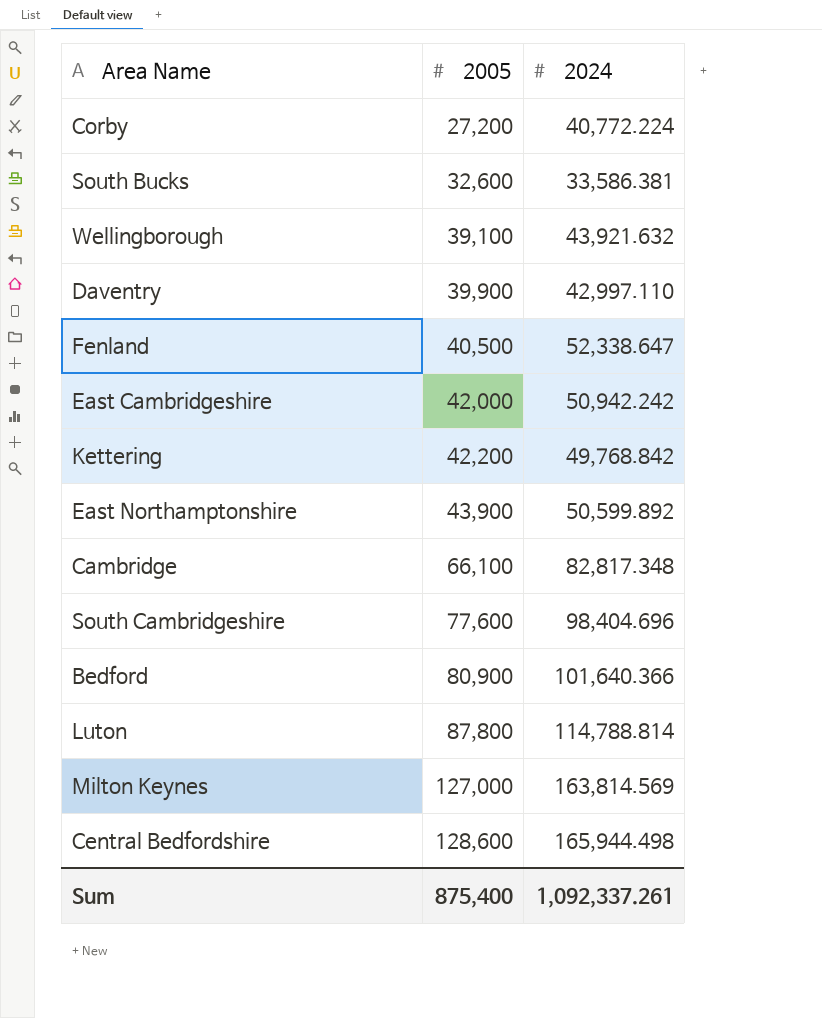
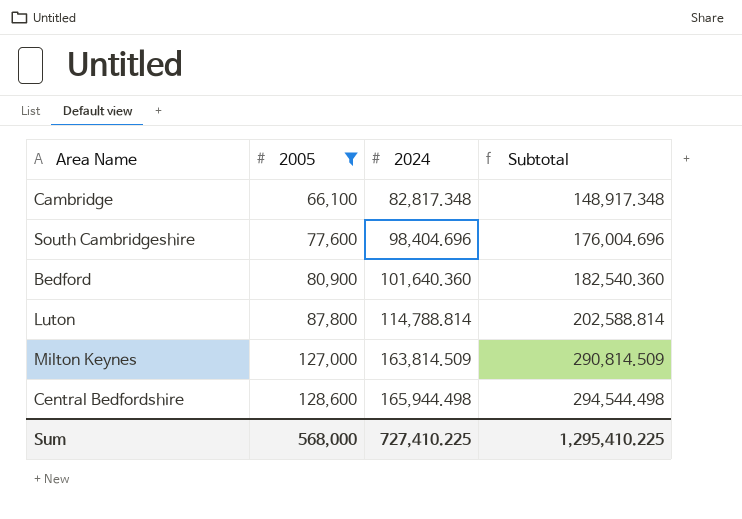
filter: none -> 2005 >= 66,100
column Subtotal | formula: none -> [2005] + [2024]
Bedford | 2024: 101,640.366 -> 101,640.360
Milton Keynes | 2024: 163,814.569 -> 163,814.509
Sum | 2005: 875,400 -> 568,000
Sum | 2024: 1,092,337.261 -> 727,410.225

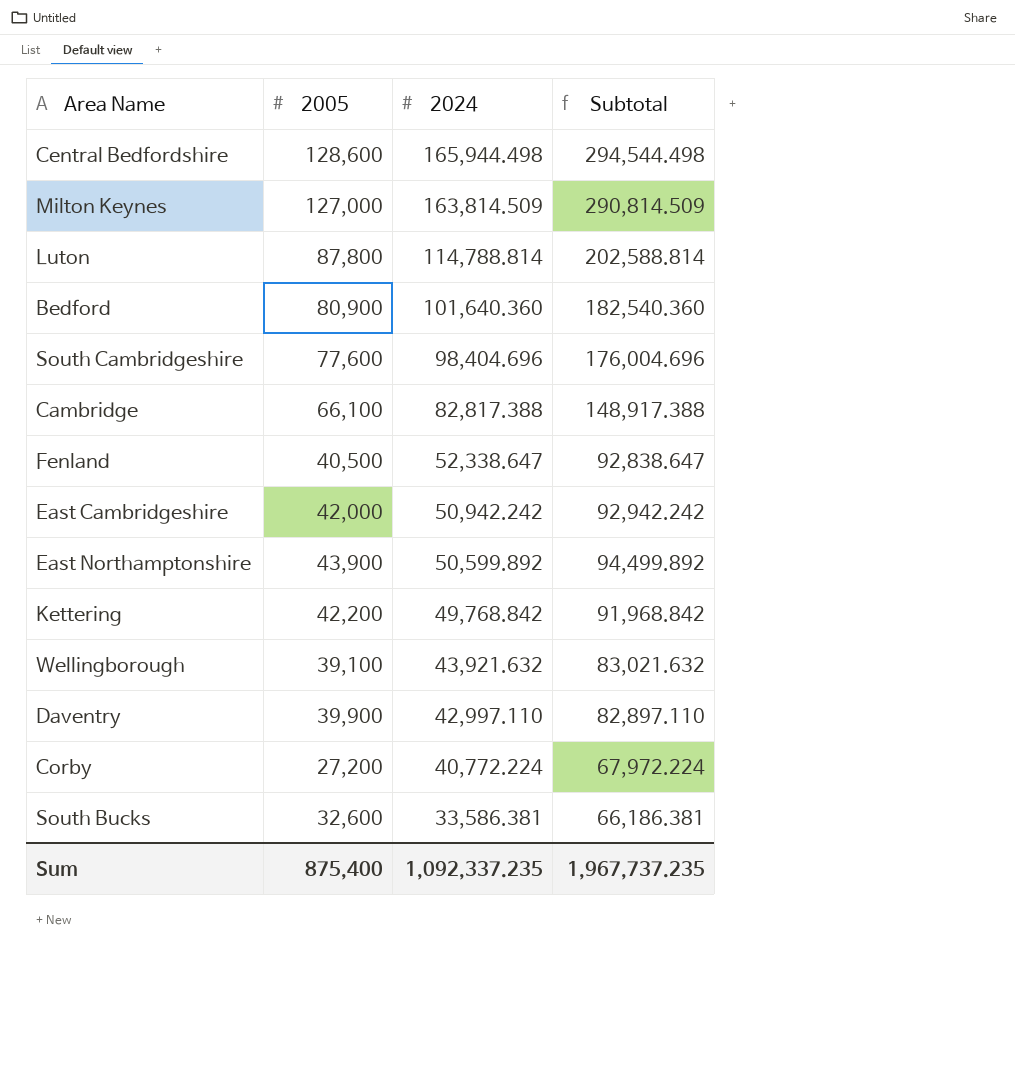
filter: 2005 >= 66,100 -> none
row order: 2005 ascending -> 2024 descending
Cambridge | 2024: 82,817.348 -> 82,817.388
Cambridge | Subtotal: 148,917.348 -> 148,917.388
Sum | 2005: 568,000 -> 875,400
Sum | 2024: 727,410.225 -> 1,092,337.235
Sum | Subtotal: 1,295,410.225 -> 1,967,737.235

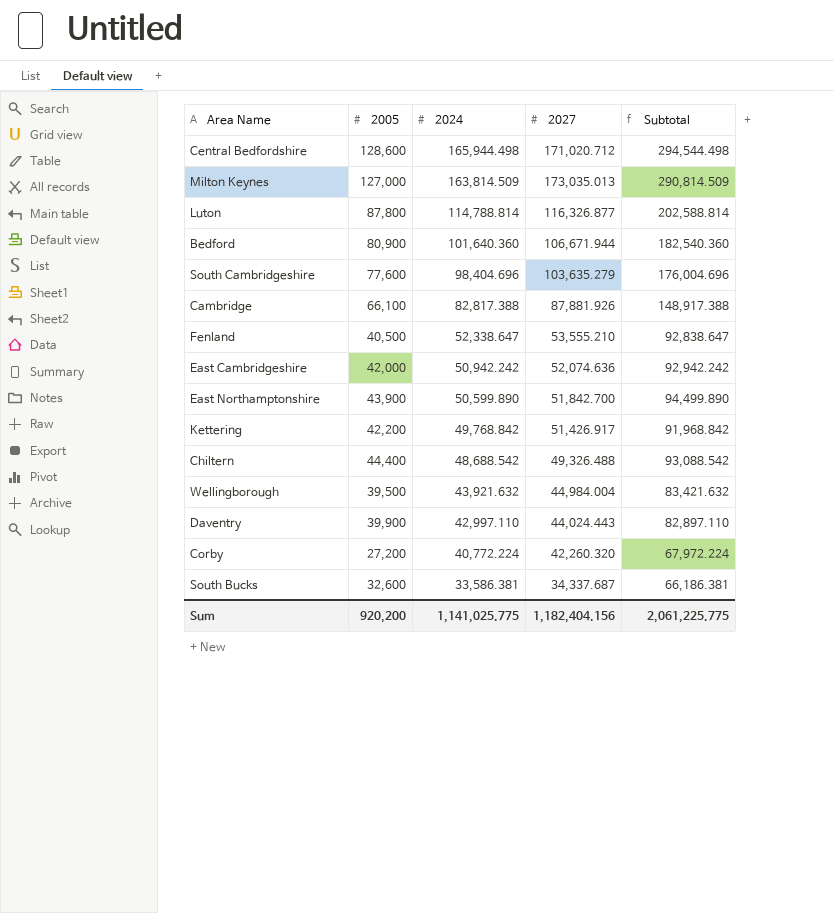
column 2027 | position: none -> 4
East Northamptonshire | 2024: 50,599.892 -> 50,599.890
East Northamptonshire | Subtotal: 94,499.892 -> 94,499.890
row Chiltern: none -> 44,400 | 48,688.542 | 49,326.488 | 93,088.542
Wellingborough | 2005: 39,100 -> 39,500
Wellingborough | Subtotal: 83,021.632 -> 83,421.632
Sum | 2005: 875,400 -> 920,200
Sum | 2024: 1,092,337.235 -> 1,141,025.775
Sum | Subtotal: 1,967,737.235 -> 2,061,225.775

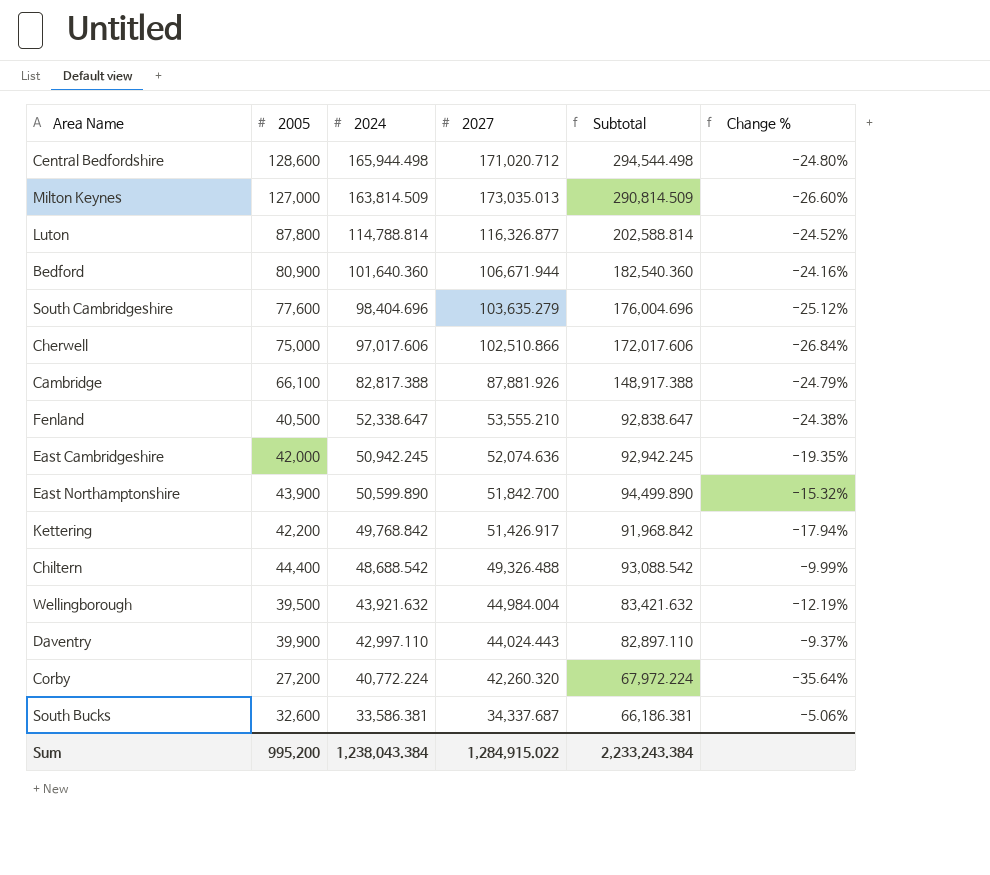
column Change % | formula: none -> ([2005] - [2027]) / [2027]
row Cherwell: none -> 75,000 | 97,017.606 | 102,510.866 | 172,017.606 | -26.84%
East Cambridgeshire | 2024: 50,942.242 -> 50,942.245
East Cambridgeshire | Subtotal: 92,942.242 -> 92,942.245
Sum | 2005: 920,200 -> 995,200
Sum | 2024: 1,141,025.775 -> 1,238,043.384
Sum | 2027: 1,182,404.156 -> 1,284,915.022
Sum | Subtotal: 2,061,225.775 -> 2,233,243.384

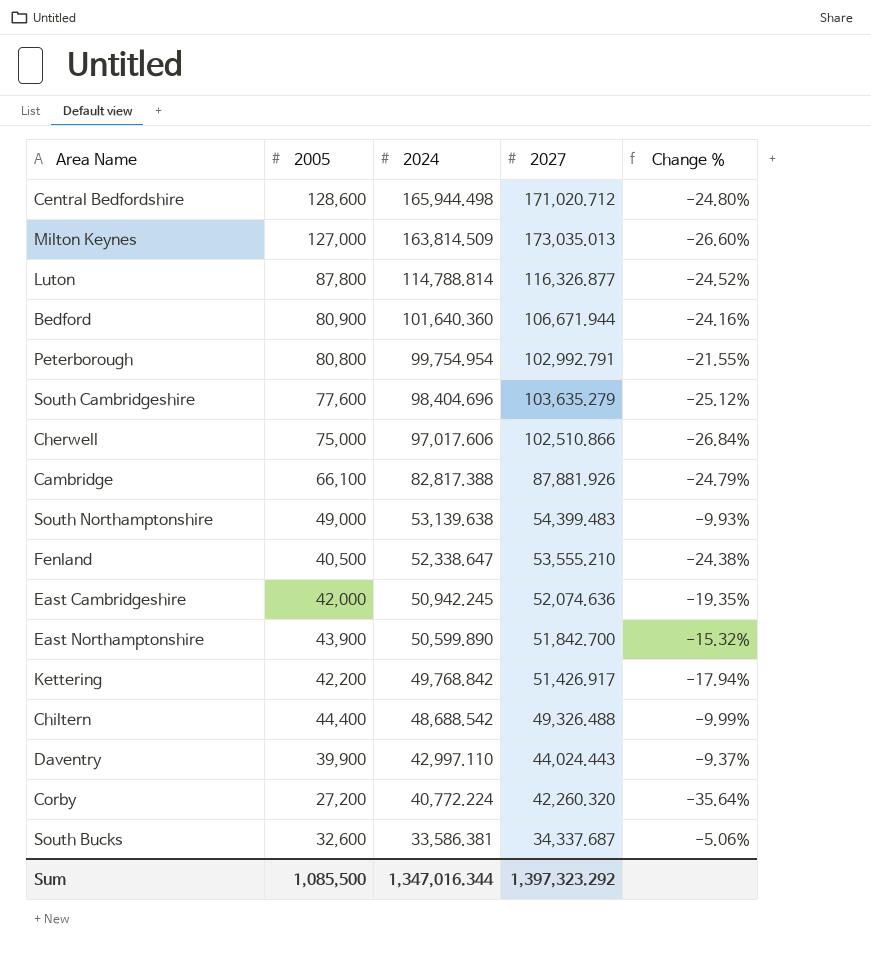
column Subtotal | formula: [2005] + [2024] -> none
row Wellingborough: 39,500 | 43,921.632 | 44,984.004 | 83,421.632 | -12.19% -> none
row Peterborough: none -> 80,800 | 99,754.954 | 102,992.791 | -21.55%
row South Northamptonshire: none -> 49,000 | 53,139.638 | 54,399.483 | -9.93%
Sum | 2005: 995,200 -> 1,085,500
Sum | 2024: 1,238,043.384 -> 1,347,016.344
Sum | 2027: 1,284,915.022 -> 1,397,323.292

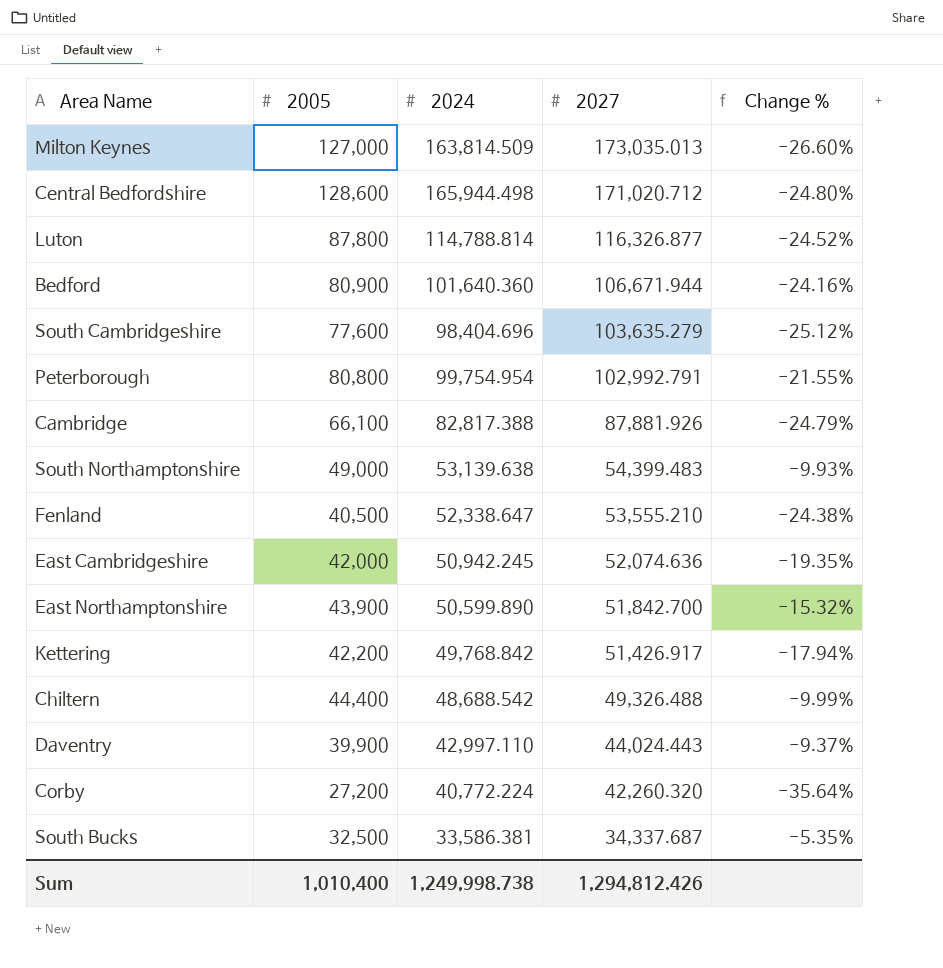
row order: 2024 descending -> 2027 descending
row Cherwell: 75,000 | 97,017.606 | 102,510.866 | -26.84% -> none
South Bucks | 2005: 32,600 -> 32,500
South Bucks | Change %: -5.06% -> -5.35%
Sum | 2005: 1,085,500 -> 1,010,400
Sum | 2024: 1,347,016.344 -> 1,249,998.738
Sum | 2027: 1,397,323.292 -> 1,294,812.426

